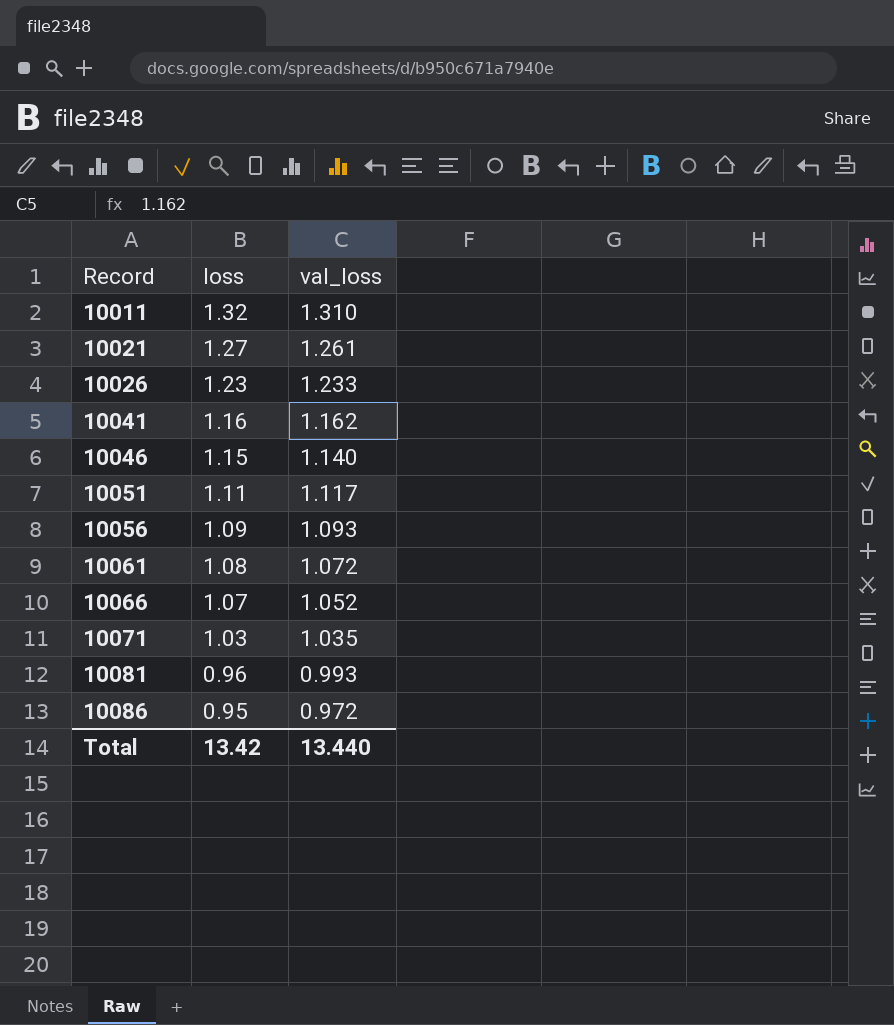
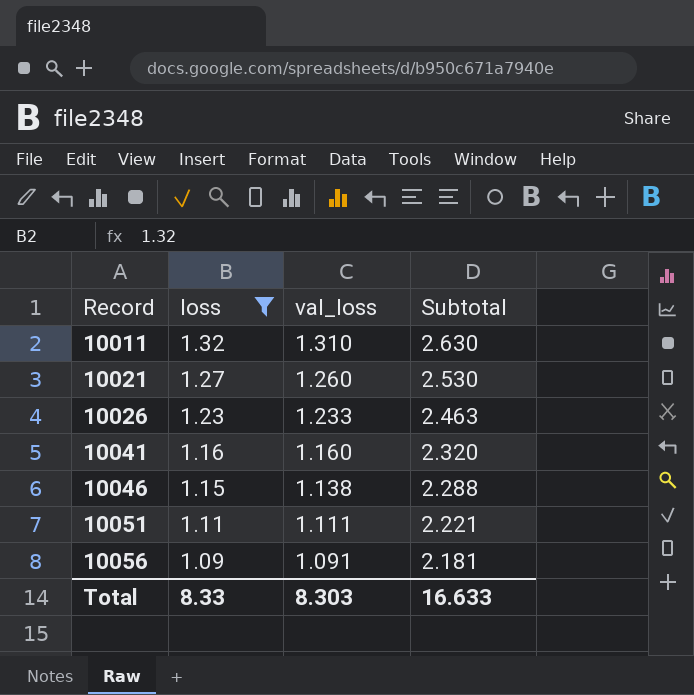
filter: none -> loss >= 1.09
column Subtotal | formula: none -> [loss] + [val_loss]
10021 | val_loss: 1.261 -> 1.260
10041 | val_loss: 1.162 -> 1.160
10046 | val_loss: 1.140 -> 1.138
10051 | val_loss: 1.117 -> 1.111
10056 | val_loss: 1.093 -> 1.091
Total | loss: 13.42 -> 8.33
Total | val_loss: 13.440 -> 8.303

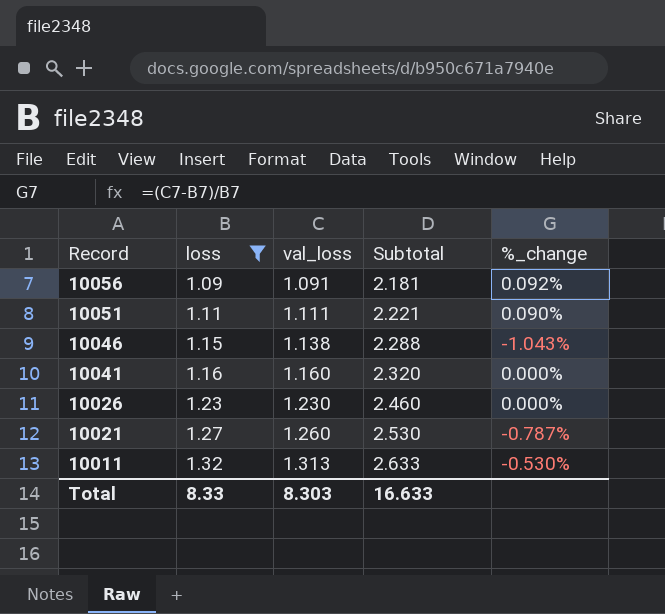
row order: Record ascending -> Record descending
column %_change | formula: none -> ([val_loss] - [loss]) / [loss]
10026 | val_loss: 1.233 -> 1.230
10026 | Subtotal: 2.463 -> 2.460
10011 | val_loss: 1.310 -> 1.313
10011 | Subtotal: 2.630 -> 2.633

